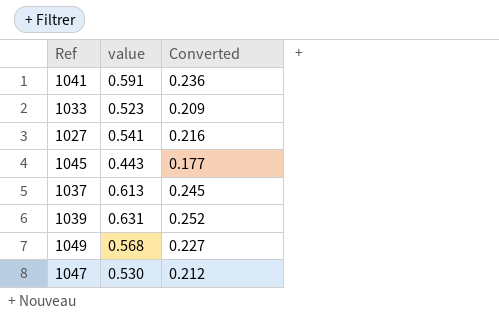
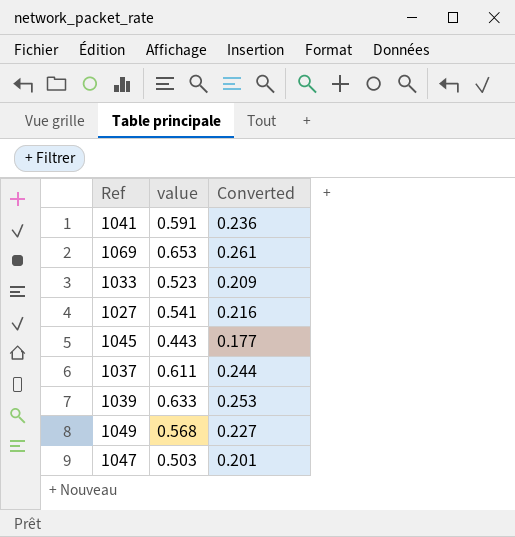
row 1069: none -> 0.653 | 0.261
1037 | value: 0.613 -> 0.611
1037 | Converted: 0.245 -> 0.244
1039 | value: 0.631 -> 0.633
1039 | Converted: 0.252 -> 0.253
1047 | value: 0.530 -> 0.503
1047 | Converted: 0.212 -> 0.201

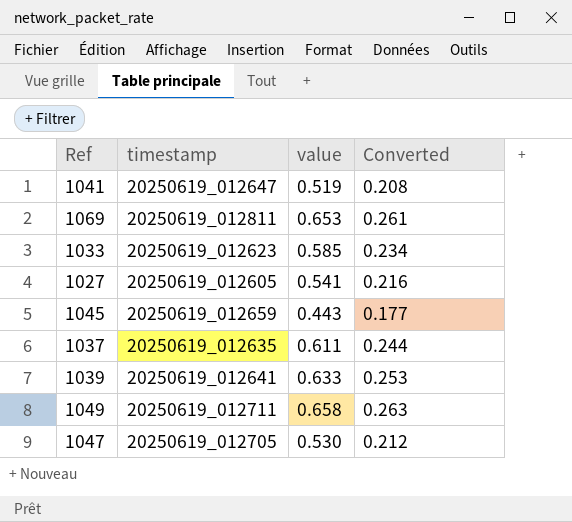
column timestamp | position: none -> 2
1041 | value: 0.591 -> 0.519
1041 | Converted: 0.236 -> 0.208
1033 | value: 0.523 -> 0.585
1033 | Converted: 0.209 -> 0.234
1049 | value: 0.568 -> 0.658
1049 | Converted: 0.227 -> 0.263
1047 | value: 0.503 -> 0.530
1047 | Converted: 0.201 -> 0.212

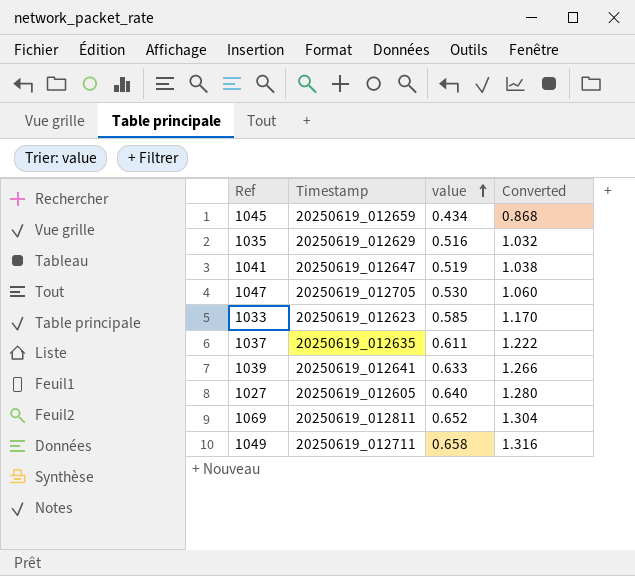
row order: none -> value ascending
column name: timestamp -> Timestamp
column Converted | formula: [value] * 0.4 -> [value] * 2
1045 | value: 0.443 -> 0.434
row 1035: none -> 20250619_012629 | 0.516 | 1.032
1027 | value: 0.541 -> 0.640
1069 | value: 0.653 -> 0.652

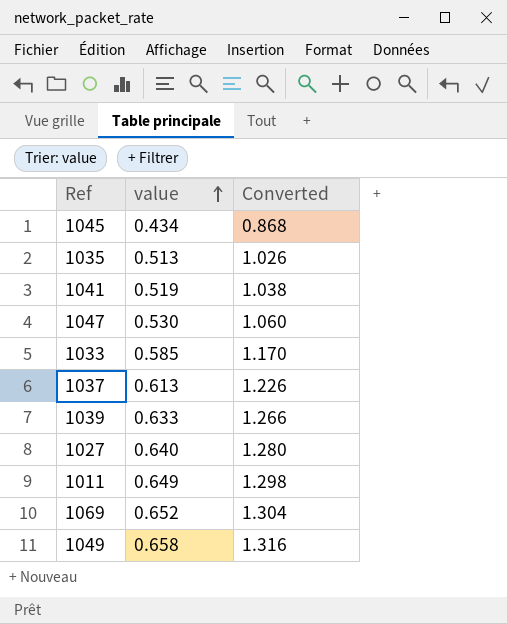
column Timestamp | position: 2 -> none
1035 | value: 0.516 -> 0.513
1035 | Converted: 1.032 -> 1.026
1037 | value: 0.611 -> 0.613
1037 | Converted: 1.222 -> 1.226
row 1011: none -> 0.649 | 1.298

